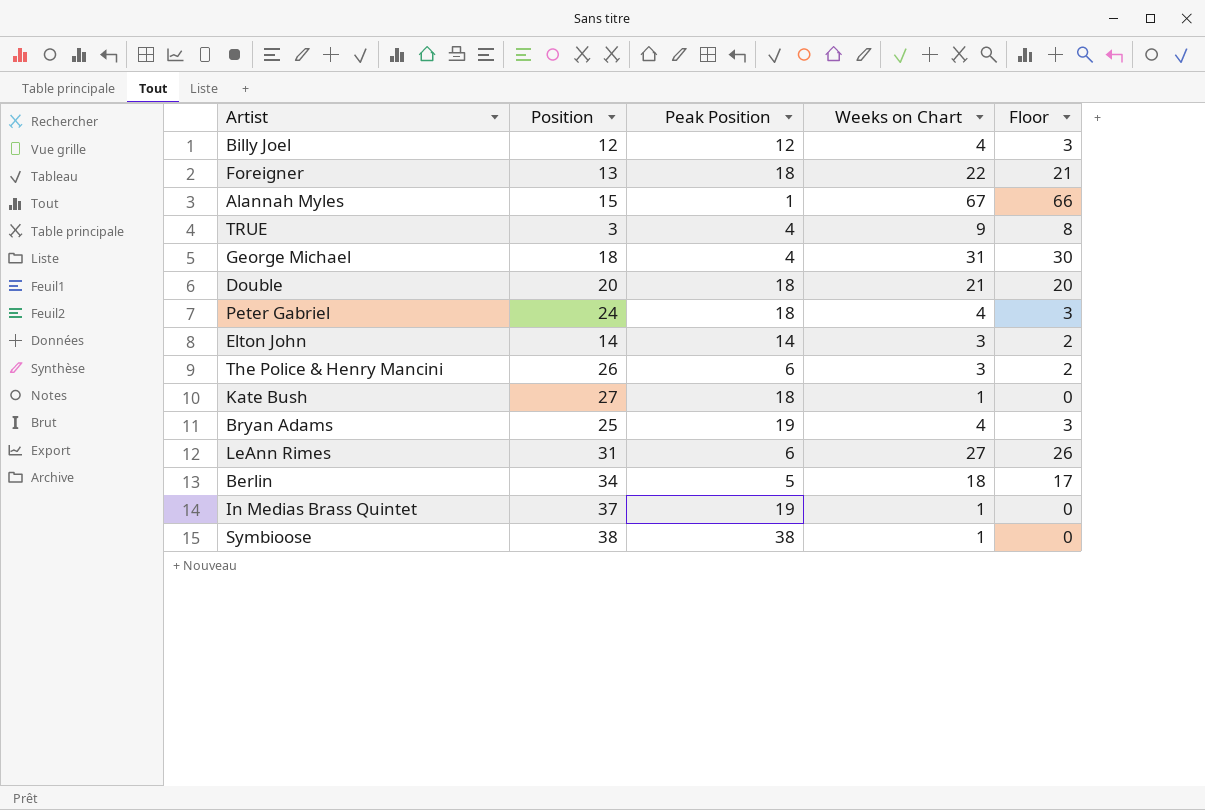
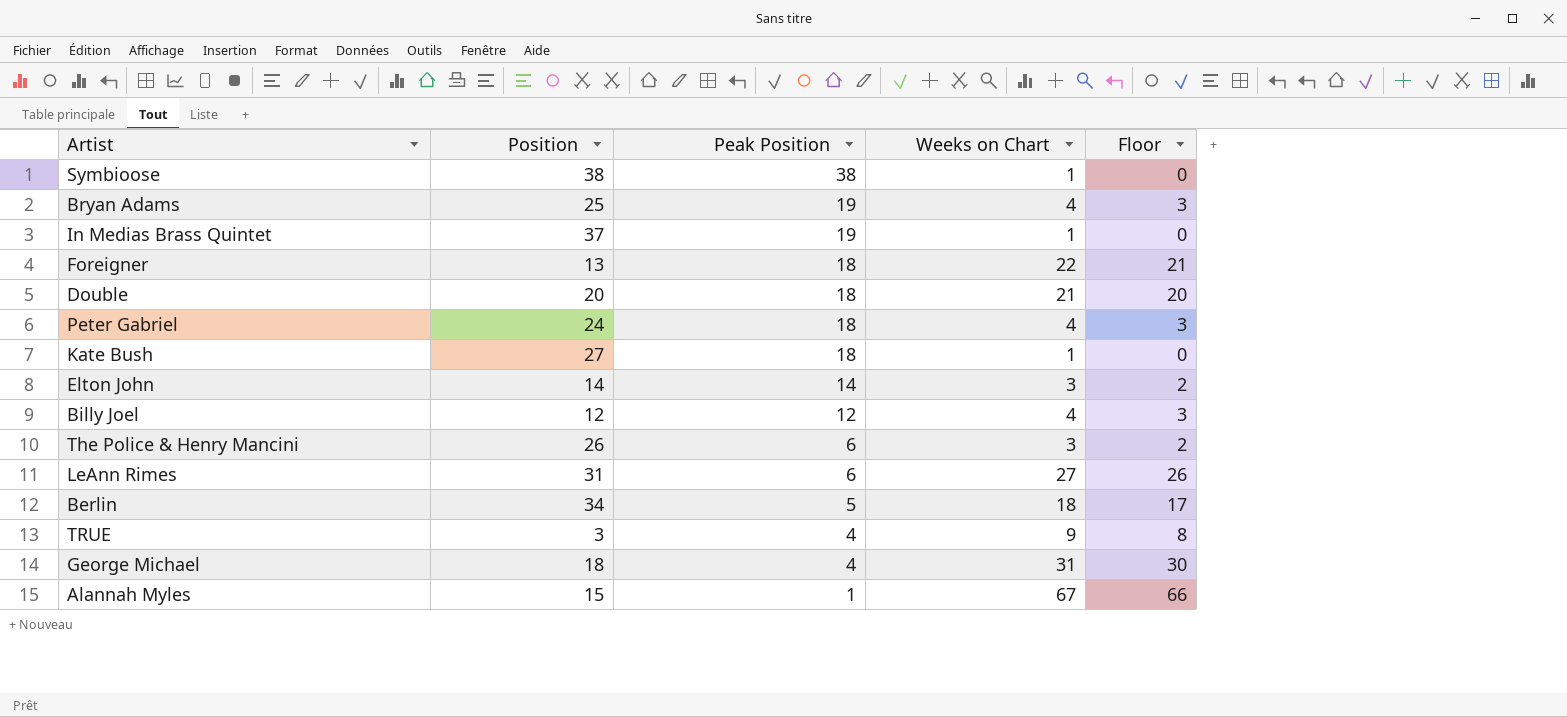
row order: none -> Peak Position descending

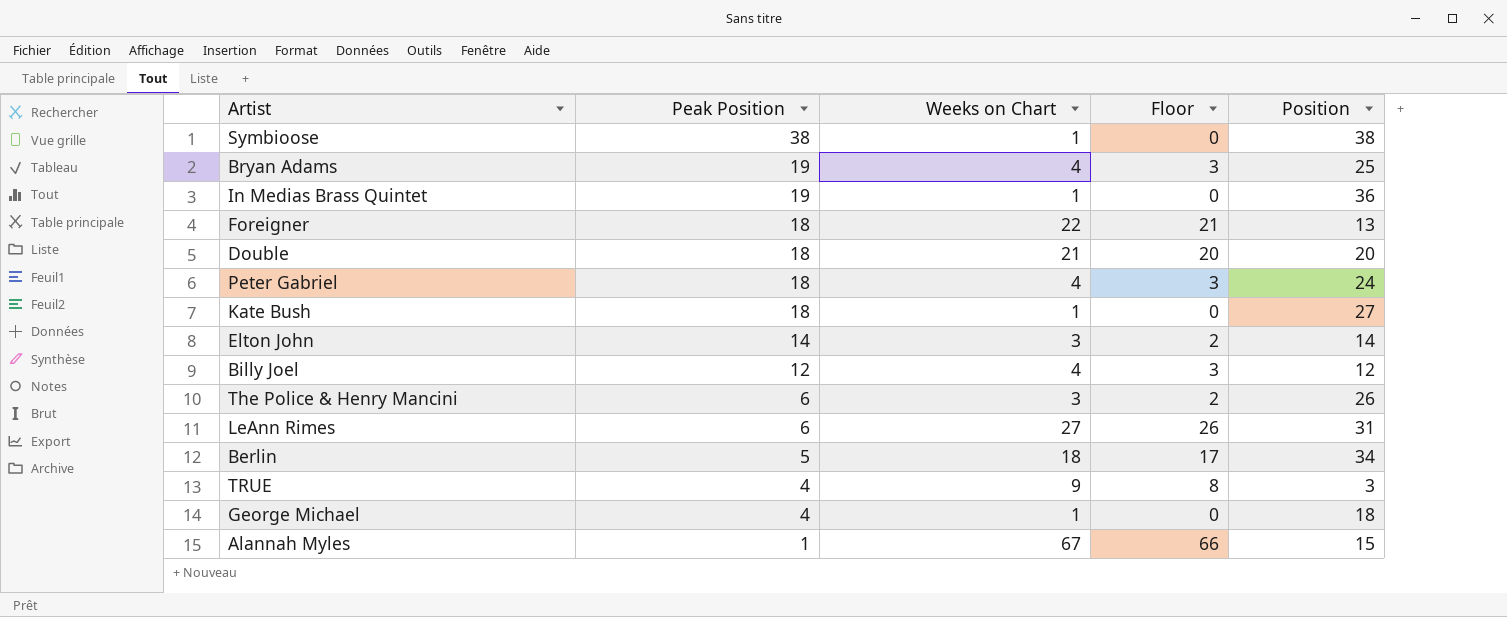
column Position | position: 2 -> 5
In Medias Brass Quintet | Position: 37 -> 36
George Michael | Weeks on Chart: 31 -> 1
George Michael | Floor: 30 -> 0

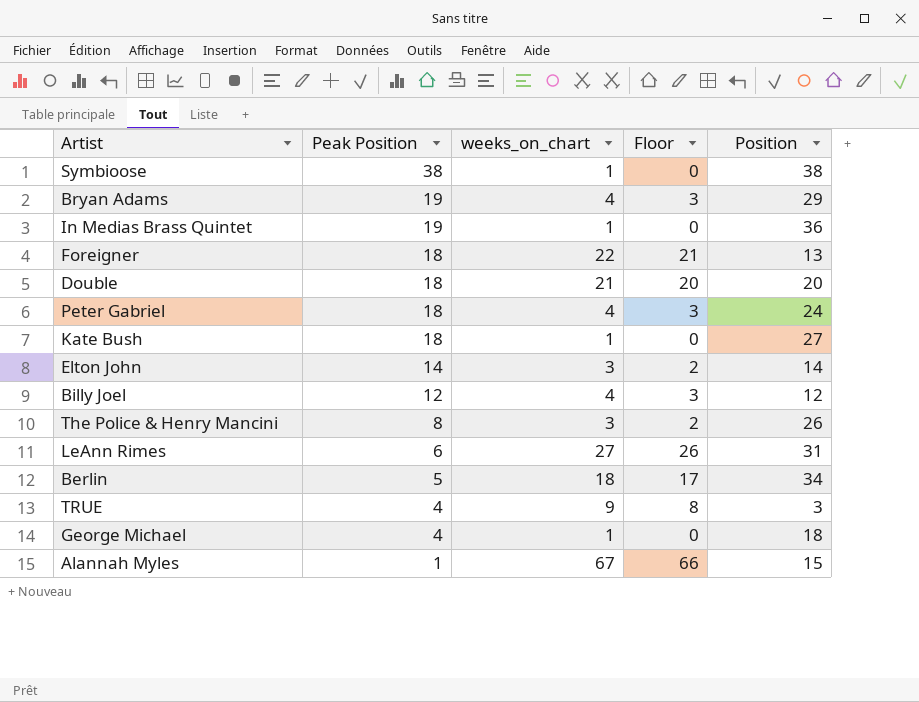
column name: Weeks on Chart -> weeks_on_chart
Bryan Adams | Position: 25 -> 29
The Police & Henry Mancini | Peak Position: 6 -> 8

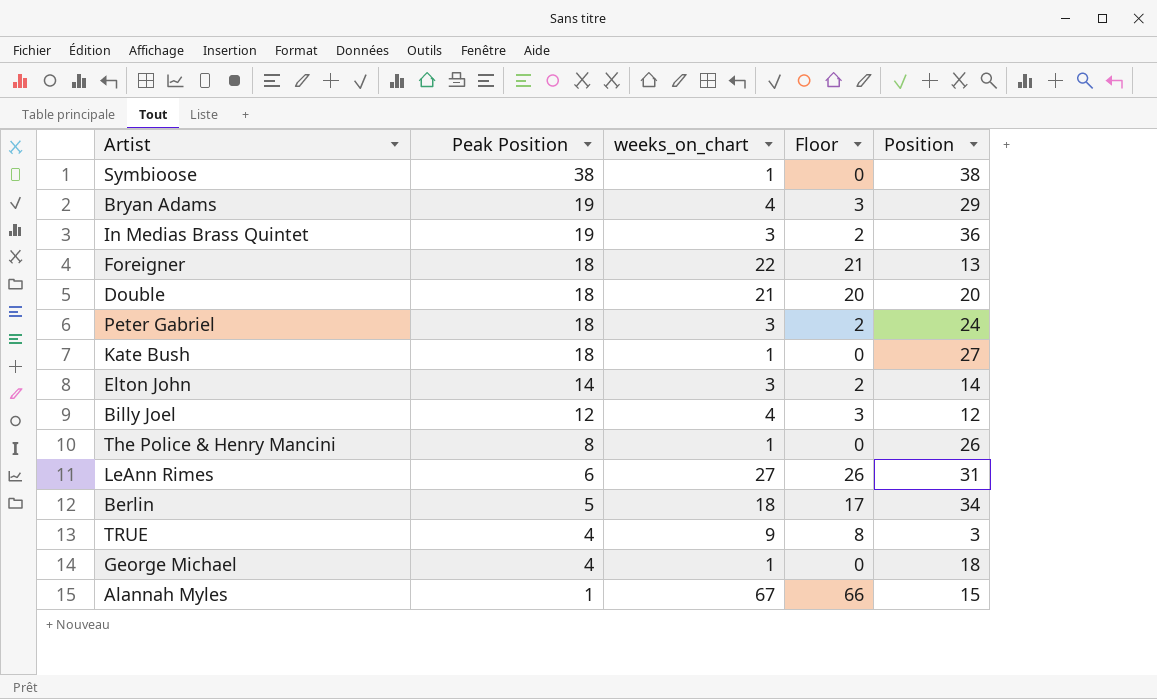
In Medias Brass Quintet | weeks_on_chart: 1 -> 3
In Medias Brass Quintet | Floor: 0 -> 2
Peter Gabriel | weeks_on_chart: 4 -> 3
Peter Gabriel | Floor: 3 -> 2
The Police & Henry Mancini | weeks_on_chart: 3 -> 1
The Police & Henry Mancini | Floor: 2 -> 0

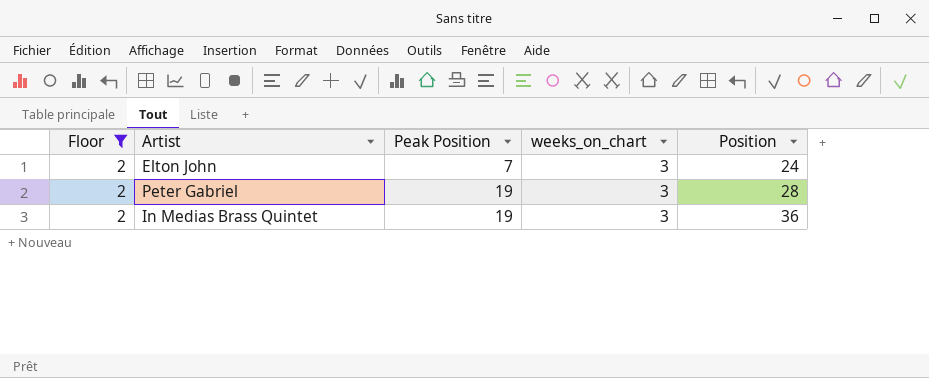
filter: none -> Floor = 2
row order: Peak Position descending -> Peak Position ascending
column Floor | position: 4 -> 1
Elton John | Peak Position: 14 -> 7
Elton John | Position: 14 -> 24
Peter Gabriel | Peak Position: 18 -> 19
Peter Gabriel | Position: 24 -> 28

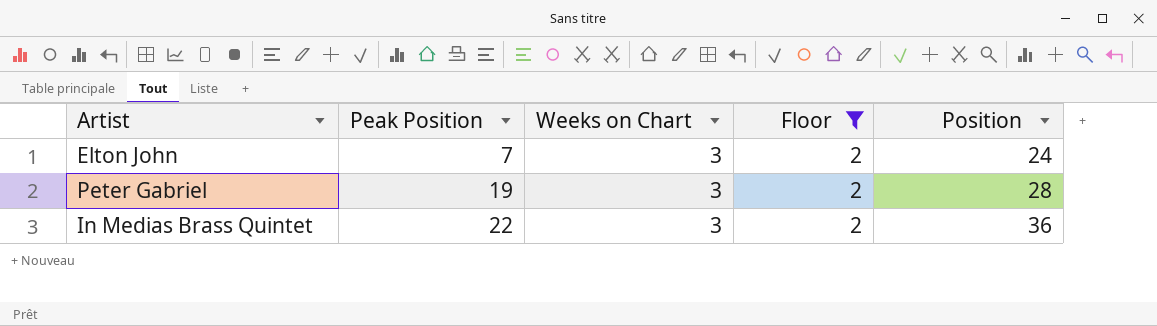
column name: weeks_on_chart -> Weeks on Chart
column Floor | position: 1 -> 4
In Medias Brass Quintet | Peak Position: 19 -> 22

